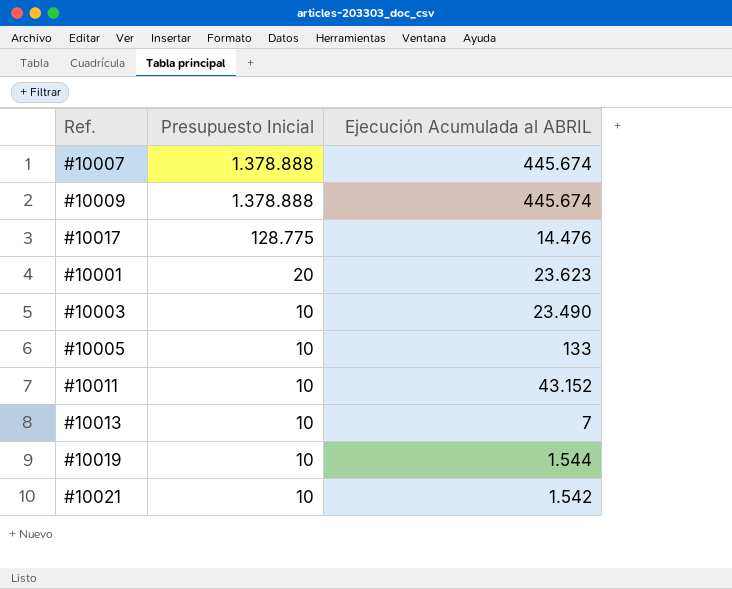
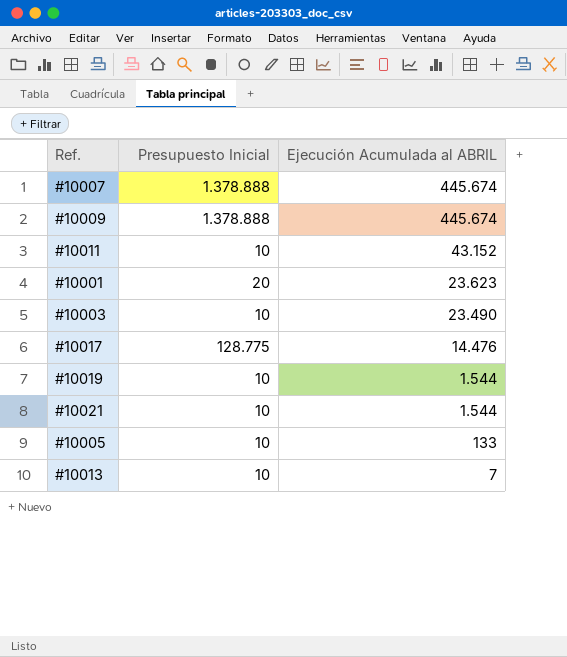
row order: Presupuesto Inicial descending -> Ejecución Acumulada al ABRIL descending
#10021 | Ejecución Acumulada al ABRIL: 1.542 -> 1.544

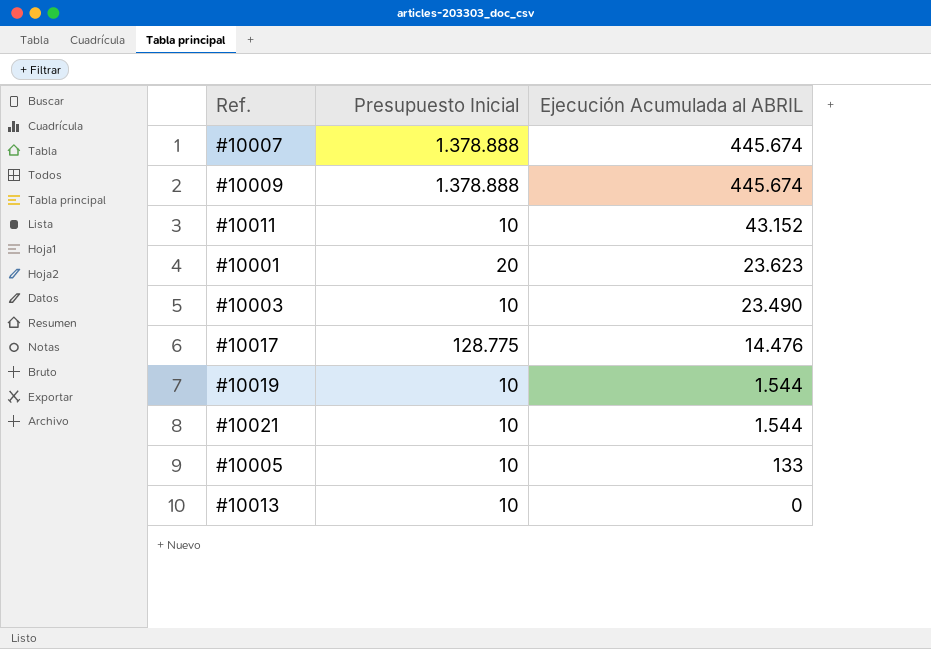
#10013 | Ejecución Acumulada al ABRIL: 7 -> 0

